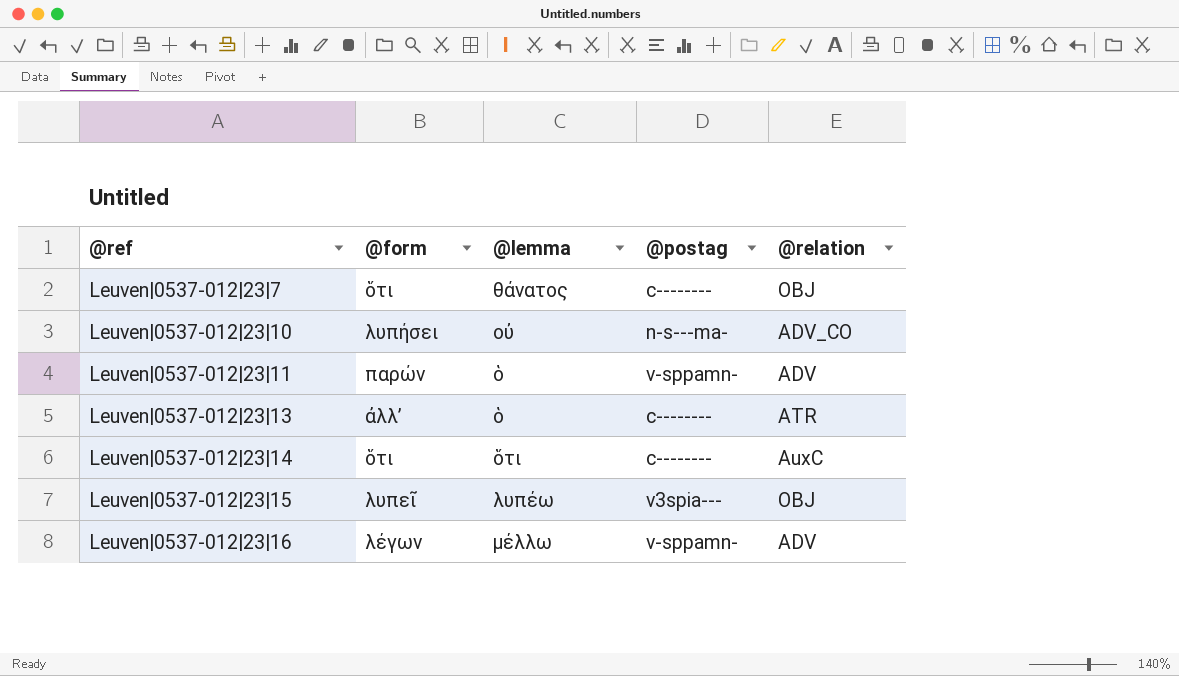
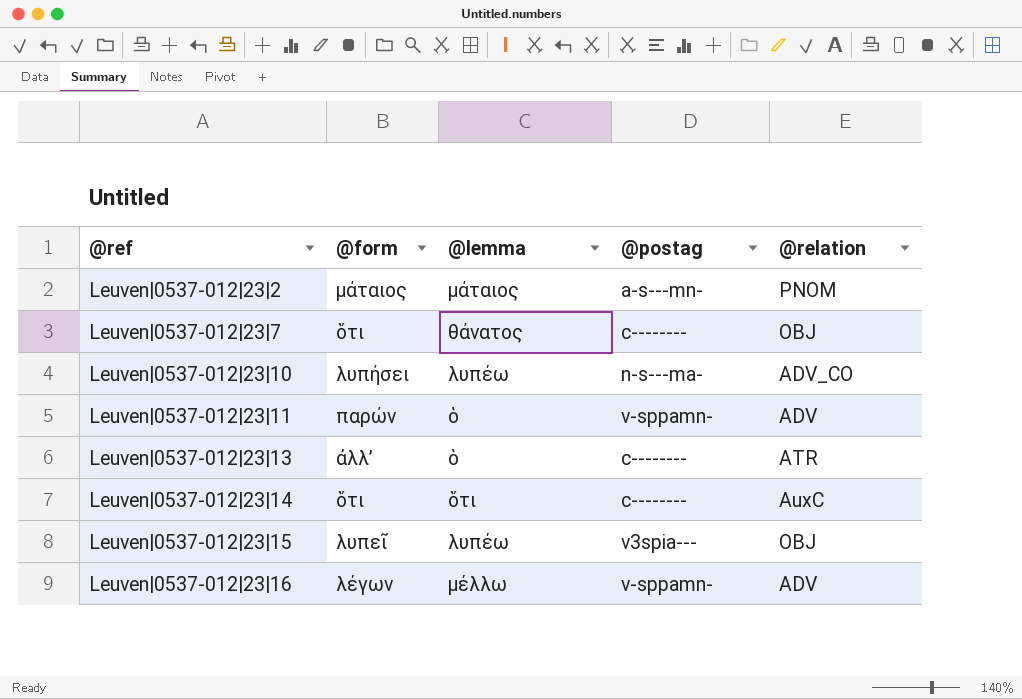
row Leuven|0537-012|23|2: none -> μάταιος | μάταιος | a-s---mn- | PNOM
Leuven|0537-012|23|10 | @lemma: οὐ -> λυπέω

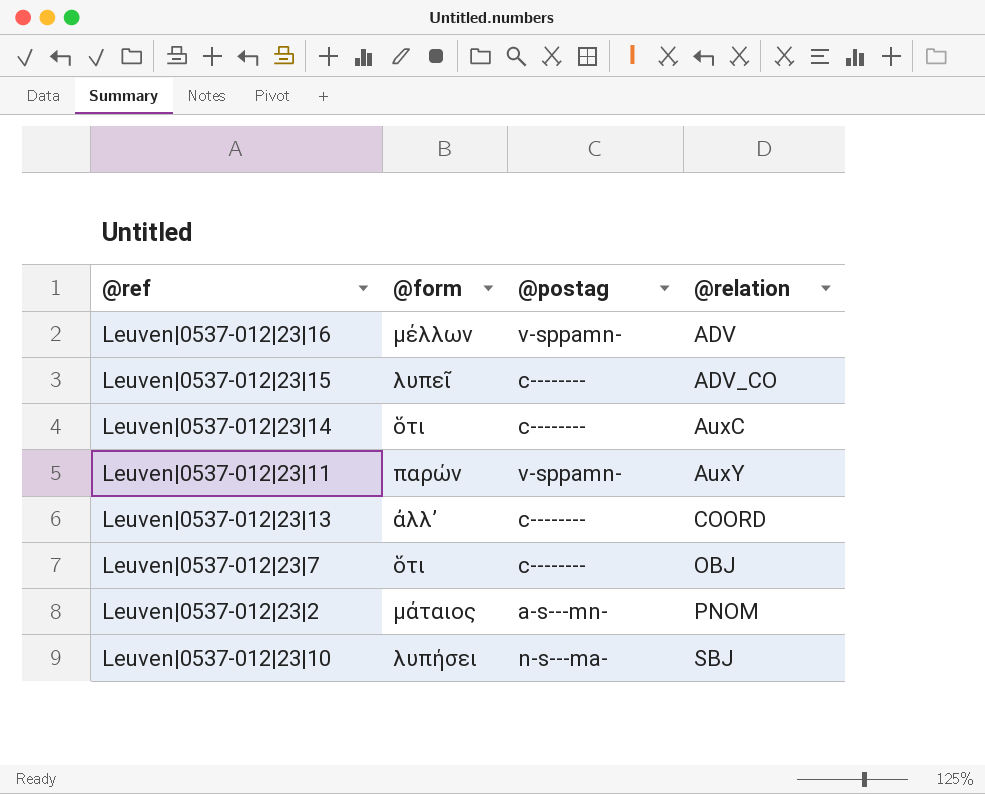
row order: @ref ascending -> @relation ascending
column @lemma | position: 3 -> none
Leuven|0537-012|23|16 | @form: λέγων -> μέλλων
Leuven|0537-012|23|15 | @postag: v3spia--- -> c--------
Leuven|0537-012|23|15 | @relation: OBJ -> ADV_CO
Leuven|0537-012|23|11 | @relation: ADV -> AuxY
Leuven|0537-012|23|13 | @relation: ATR -> COORD
Leuven|0537-012|23|10 | @relation: ADV_CO -> SBJ

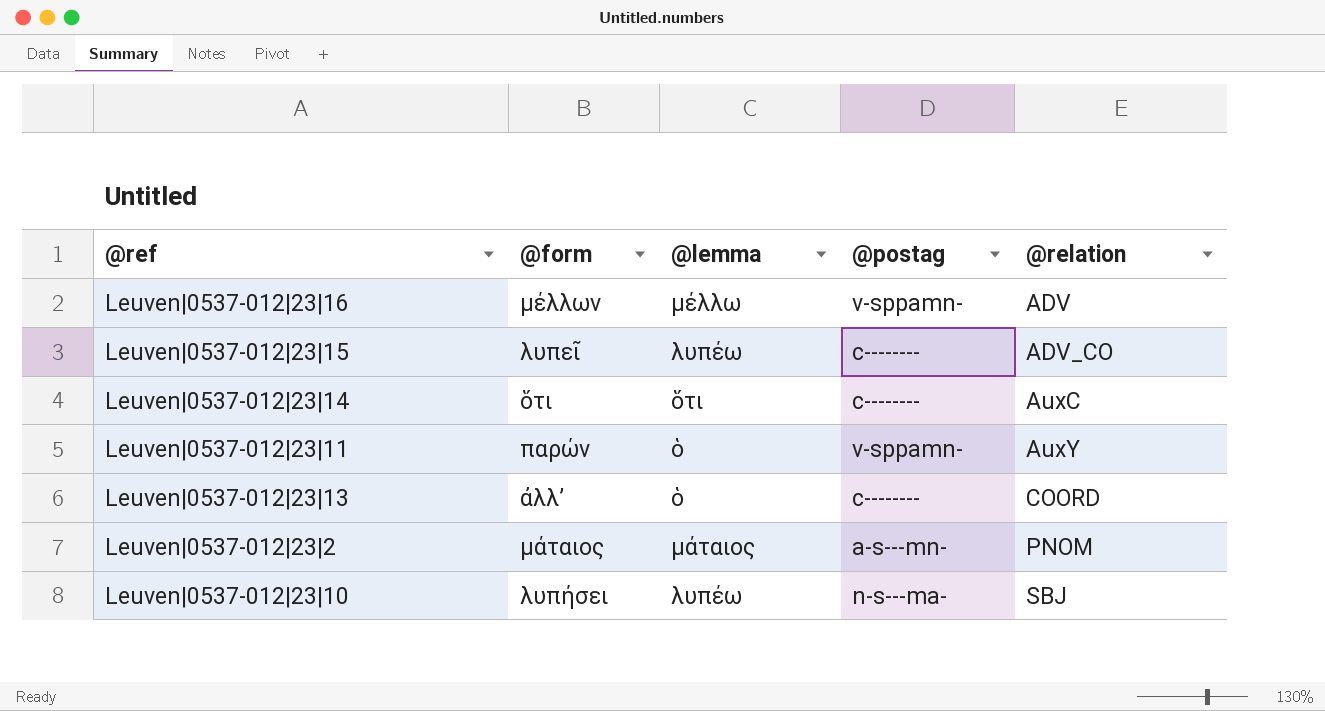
column @lemma | position: none -> 3
row Leuven|0537-012|23|7: ὅτι | c-------- | OBJ -> none

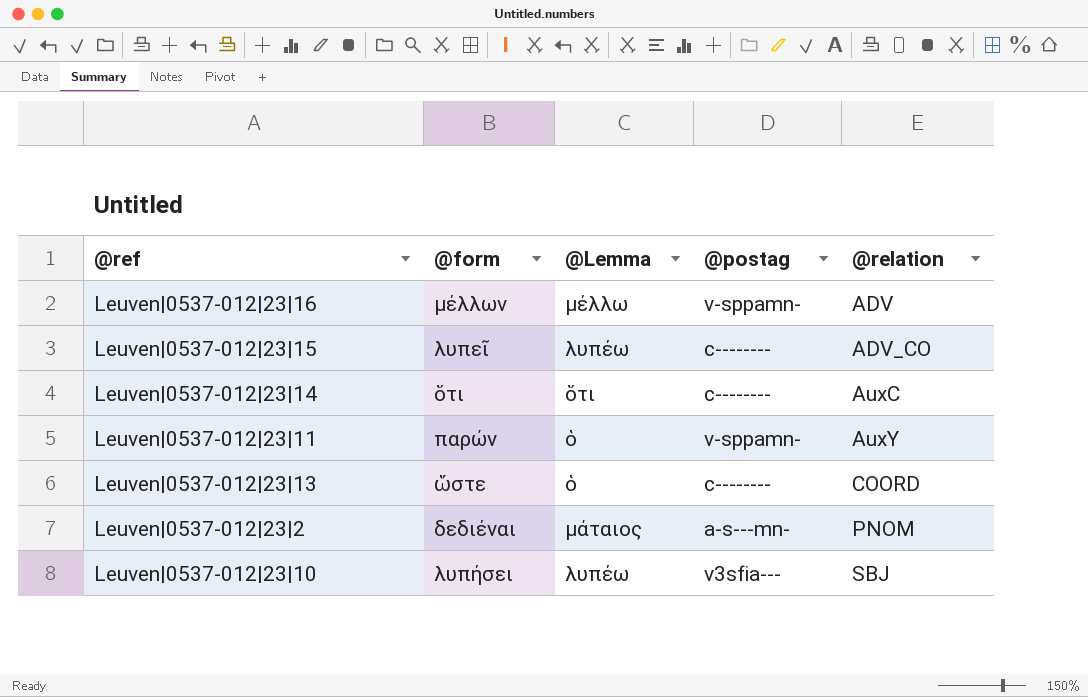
column name: @lemma -> @Lemma
Leuven|0537-012|23|13 | @form: ἀλλʼ -> ὥστε
Leuven|0537-012|23|2 | @form: μάταιος -> δεδιέναι
Leuven|0537-012|23|10 | @postag: n-s---ma- -> v3sfia---

